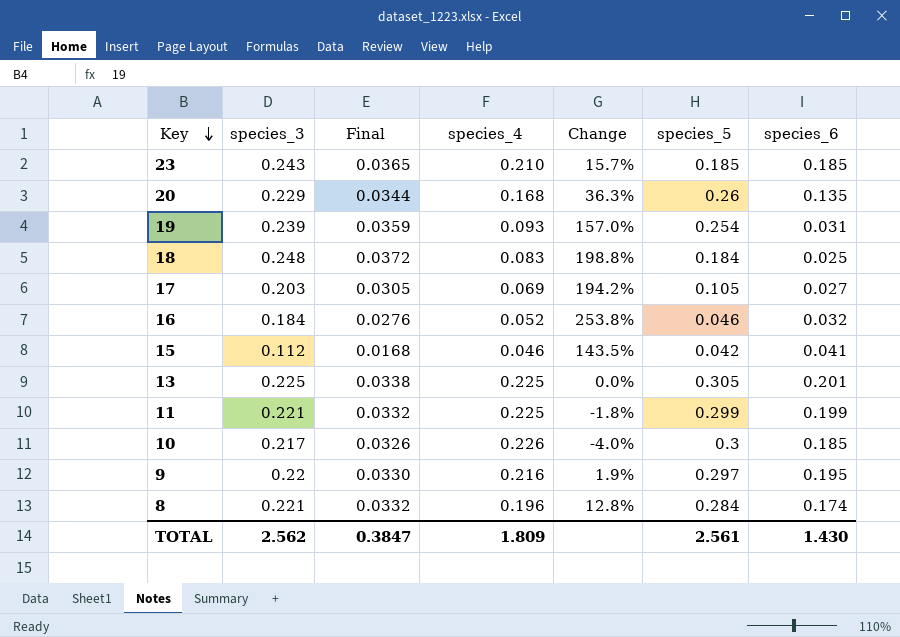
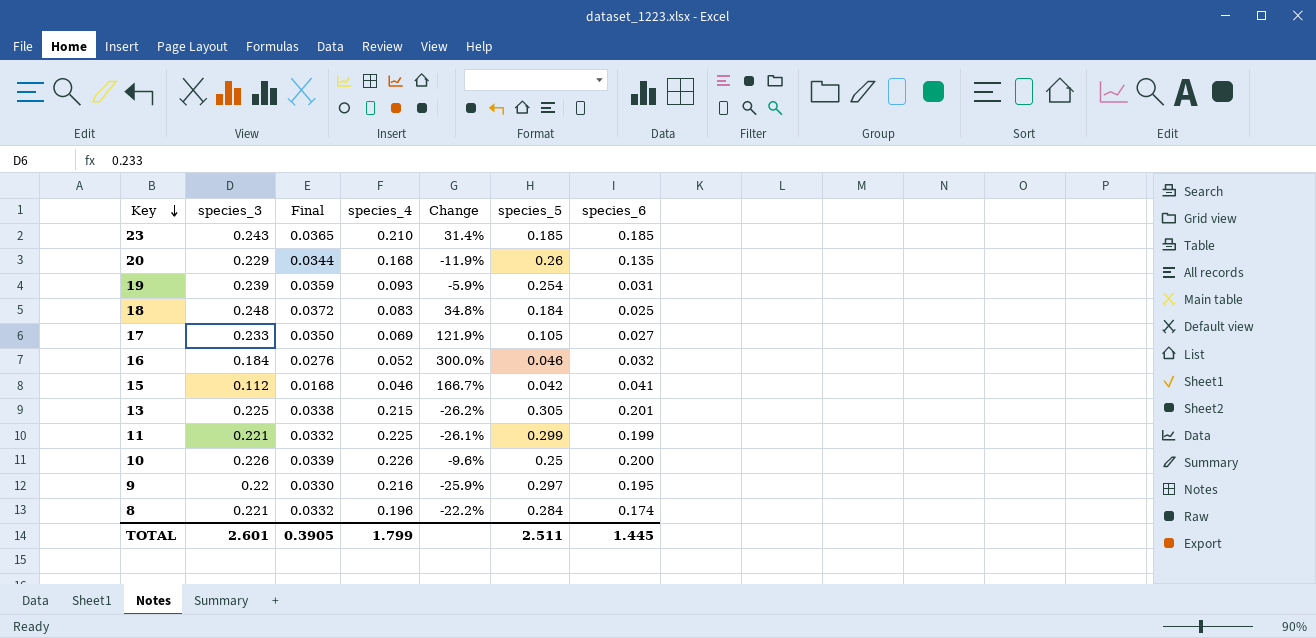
column Change | formula: ([species_3] - [species_4]) / [species_4] -> ([species_3] - [species_5]) / [species_5]
17 | species_3: 0.203 -> 0.233
17 | Final: 0.0305 -> 0.0350
13 | species_4: 0.225 -> 0.215
10 | species_3: 0.217 -> 0.226
10 | Final: 0.0326 -> 0.0339
10 | species_5: 0.3 -> 0.25
10 | species_6: 0.185 -> 0.200
TOTAL | species_3: 2.562 -> 2.601
TOTAL | Final: 0.3847 -> 0.3905
TOTAL | species_4: 1.809 -> 1.799
TOTAL | species_5: 2.561 -> 2.511
TOTAL | species_6: 1.430 -> 1.445

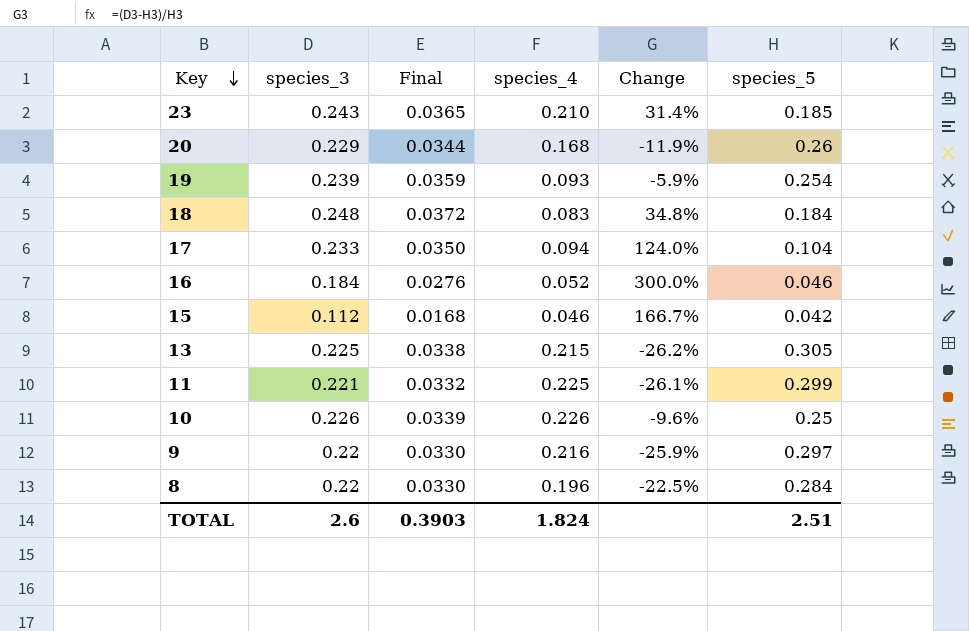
column species_6 | position: 7 -> none
17 | species_4: 0.069 -> 0.094
17 | Change: 121.9% -> 124.0%
17 | species_5: 0.105 -> 0.104
8 | species_3: 0.221 -> 0.22
8 | Final: 0.0332 -> 0.0330
8 | Change: -22.2% -> -22.5%
TOTAL | species_3: 2.601 -> 2.6
TOTAL | Final: 0.3905 -> 0.3903
TOTAL | species_4: 1.799 -> 1.824
TOTAL | species_5: 2.511 -> 2.51

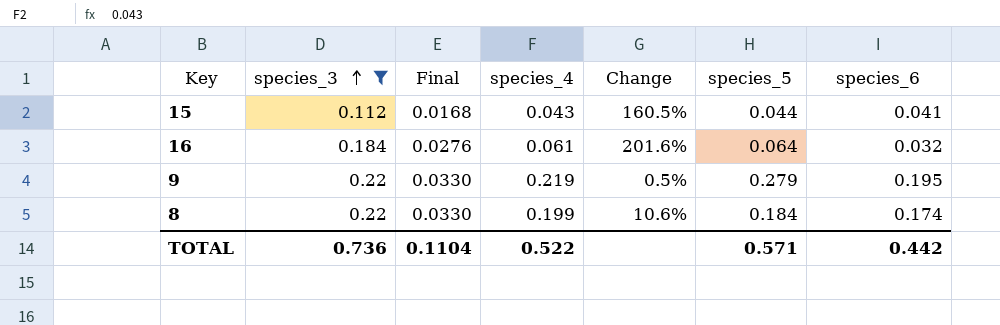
filter: none -> species_3 <= 0.22
row order: Key descending -> species_3 ascending
column Change | formula: ([species_3] - [species_5]) / [species_5] -> ([species_3] - [species_4]) / [species_4]
column species_6 | position: none -> 7
15 | species_4: 0.046 -> 0.043
15 | species_5: 0.042 -> 0.044
16 | species_4: 0.052 -> 0.061
16 | species_5: 0.046 -> 0.064
9 | species_4: 0.216 -> 0.219
9 | species_5: 0.297 -> 0.279
8 | species_4: 0.196 -> 0.199
8 | species_5: 0.284 -> 0.184
TOTAL | species_3: 2.6 -> 0.736
TOTAL | Final: 0.3903 -> 0.1104
TOTAL | species_4: 1.824 -> 0.522
TOTAL | species_5: 2.51 -> 0.571

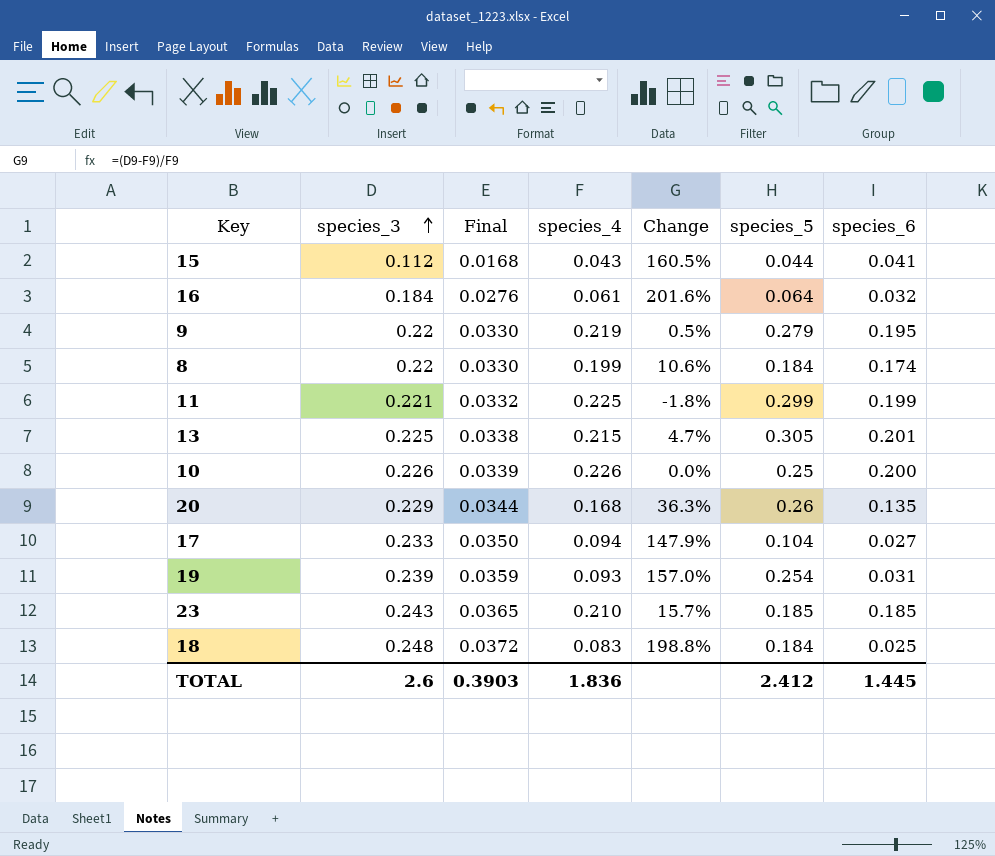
filter: species_3 <= 0.22 -> none
TOTAL | species_3: 0.736 -> 2.6
TOTAL | Final: 0.1104 -> 0.3903
TOTAL | species_4: 0.522 -> 1.836
TOTAL | species_5: 0.571 -> 2.412
TOTAL | species_6: 0.442 -> 1.445

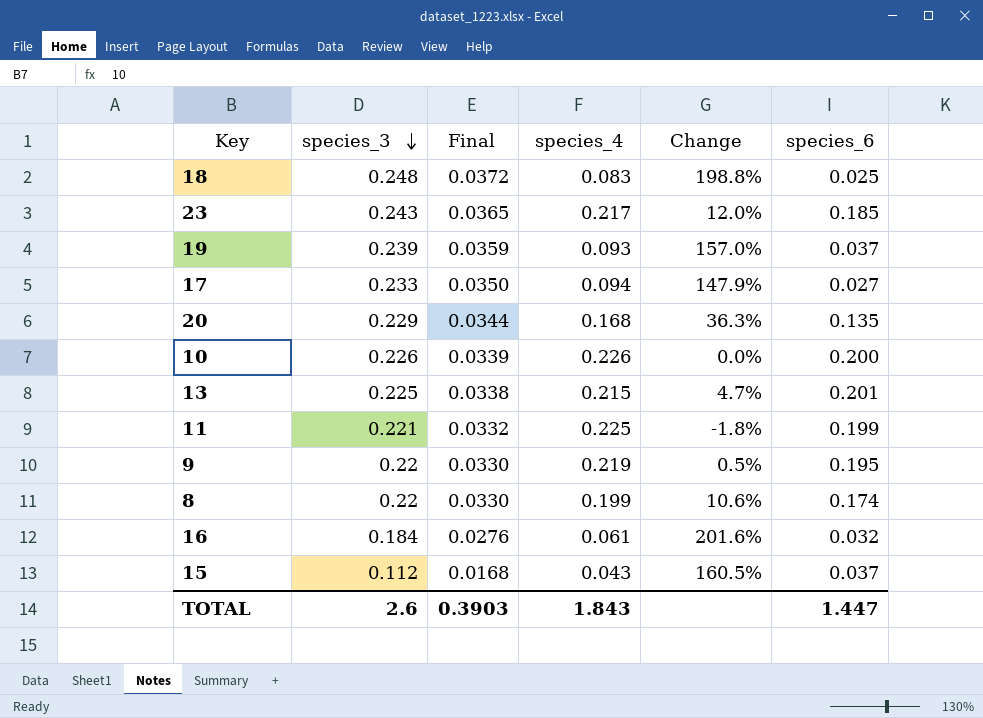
row order: species_3 ascending -> species_3 descending
column species_5 | position: 6 -> none
23 | species_4: 0.210 -> 0.217
23 | Change: 15.7% -> 12.0%
19 | species_6: 0.031 -> 0.037
15 | species_6: 0.041 -> 0.037
TOTAL | species_4: 1.836 -> 1.843
TOTAL | species_6: 1.445 -> 1.447

